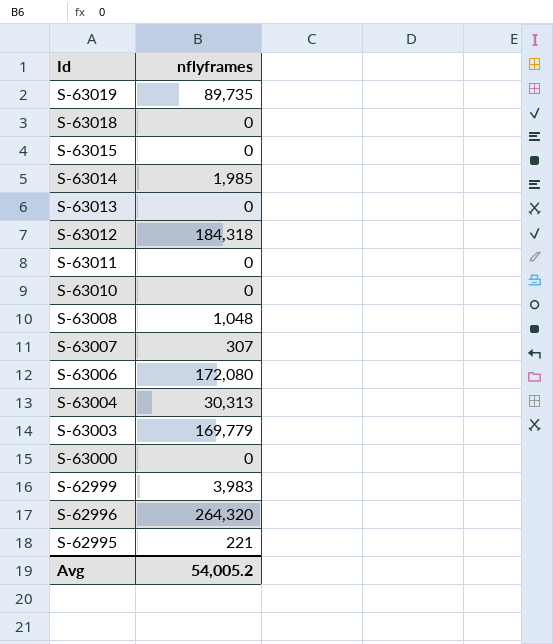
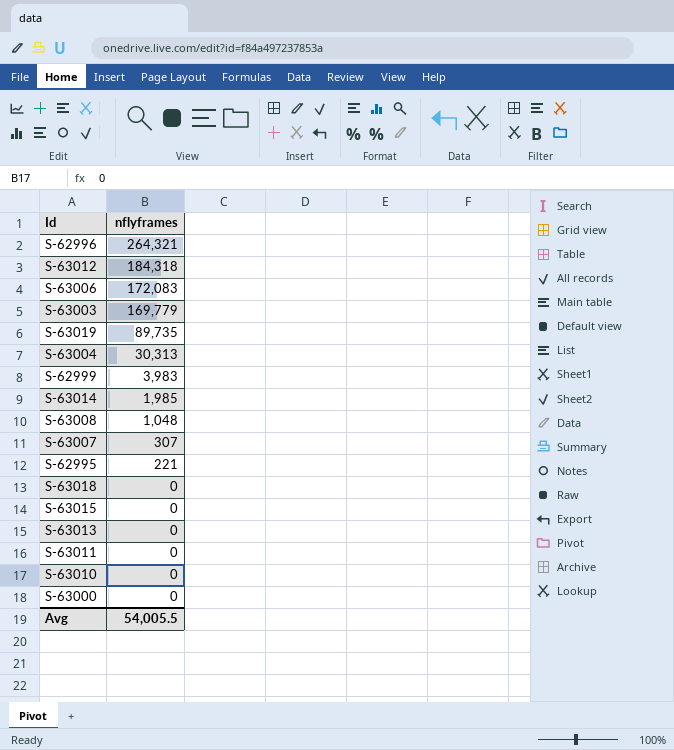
row order: Id descending -> nflyframes descending
S-62996 | nflyframes: 264,320 -> 264,321
S-63006 | nflyframes: 172,080 -> 172,083
Avg | nflyframes: 54,005.2 -> 54,005.5

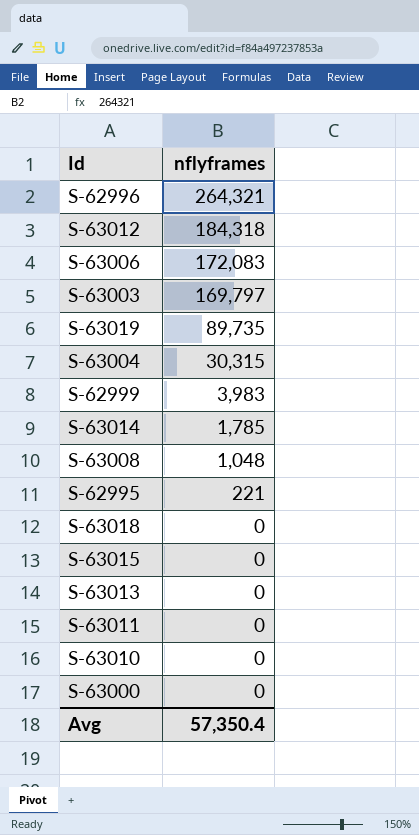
row S-63007: 307 -> none
S-63003 | nflyframes: 169,779 -> 169,797
S-63004 | nflyframes: 30,313 -> 30,315
S-63014 | nflyframes: 1,985 -> 1,785
Avg | nflyframes: 54,005.5 -> 57,350.4

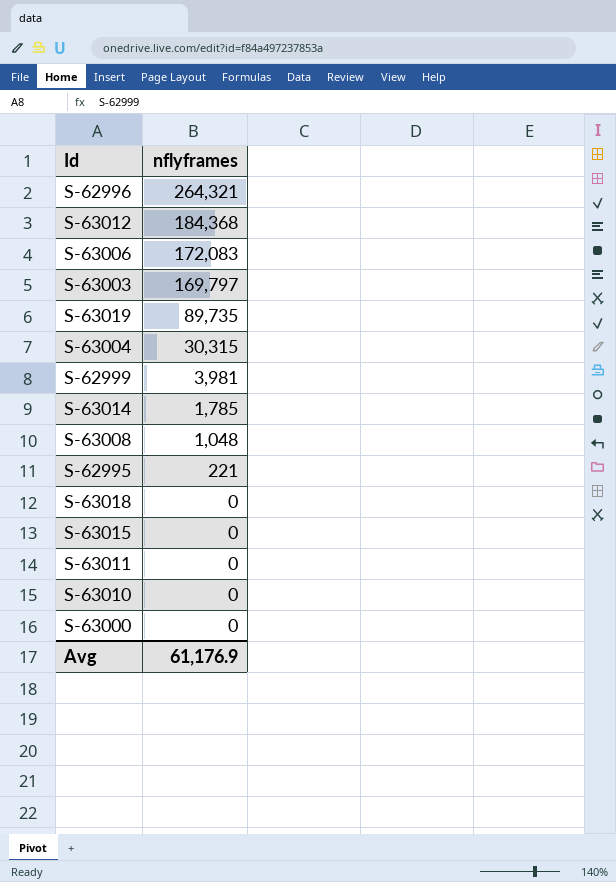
row S-63013: 0 -> none
S-63012 | nflyframes: 184,318 -> 184,368
S-62999 | nflyframes: 3,983 -> 3,981
Avg | nflyframes: 57,350.4 -> 61,176.9

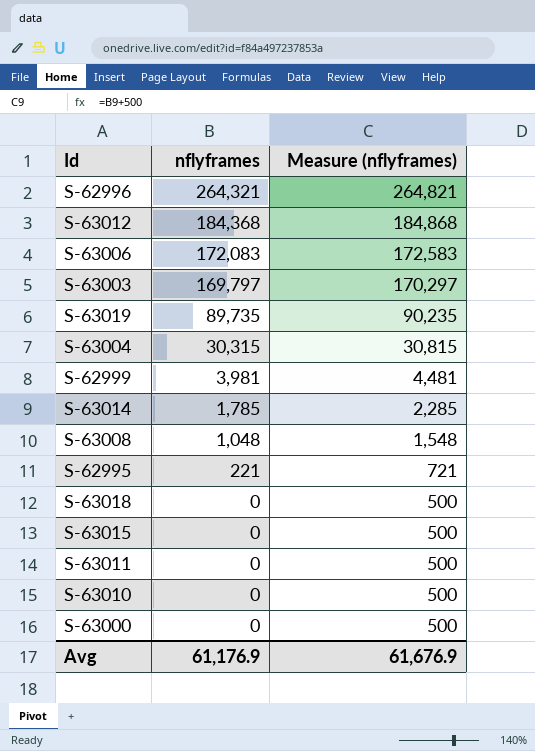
column Measure (nflyframes) | formula: none -> [nflyframes] + 500

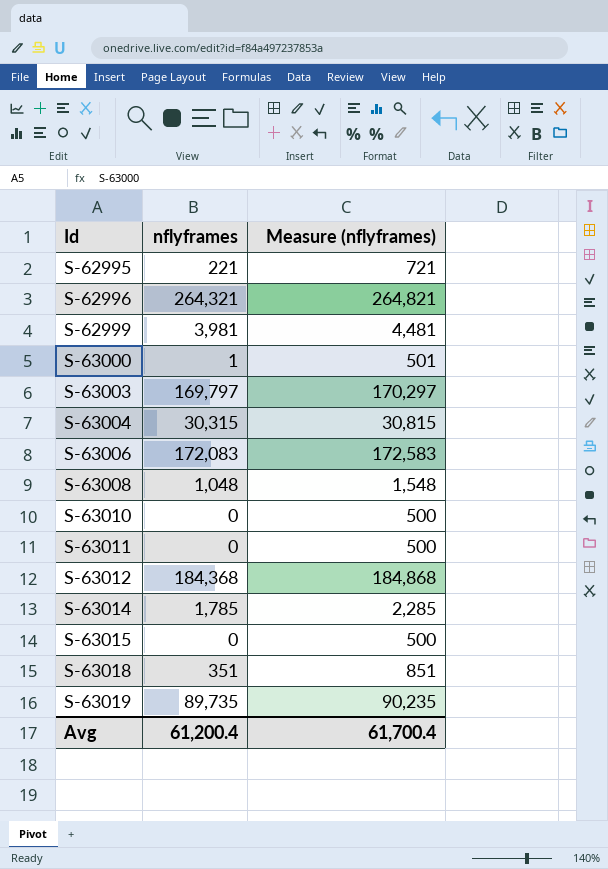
row order: nflyframes descending -> Id ascending
S-63000 | nflyframes: 0 -> 1
S-63000 | Measure (nflyframes): 500 -> 501
S-63018 | nflyframes: 0 -> 351
S-63018 | Measure (nflyframes): 500 -> 851
Avg | nflyframes: 61,176.9 -> 61,200.4
Avg | Measure (nflyframes): 61,676.9 -> 61,700.4

